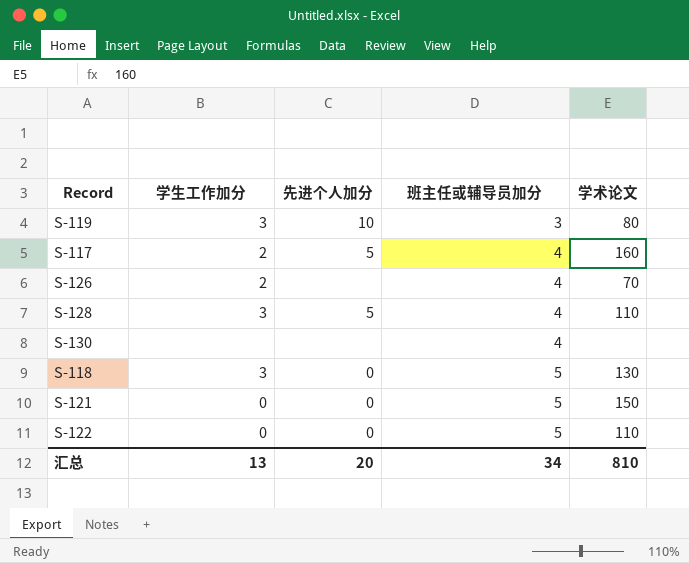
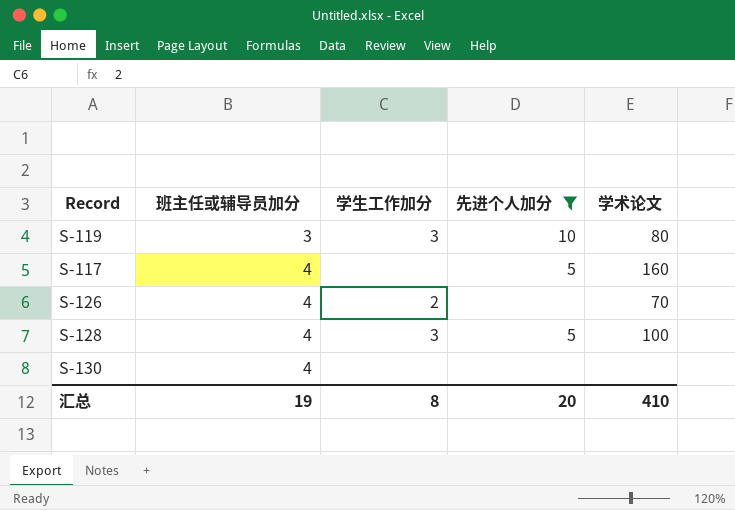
filter: none -> 先进个人加分 != 0
column 班主任或辅导员加分 | position: 4 -> 2
S-117 | 学生工作加分: 2 -> none
S-128 | 学术论文: 110 -> 100
汇总 | 班主任或辅导员加分: 34 -> 19
汇总 | 学生工作加分: 13 -> 8
汇总 | 学术论文: 810 -> 410

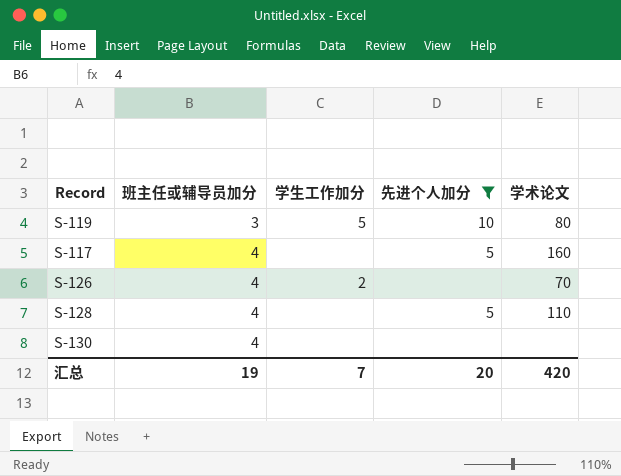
S-119 | 学生工作加分: 3 -> 5
S-128 | 学生工作加分: 3 -> none
S-128 | 学术论文: 100 -> 110
汇总 | 学生工作加分: 8 -> 7
汇总 | 学术论文: 410 -> 420

